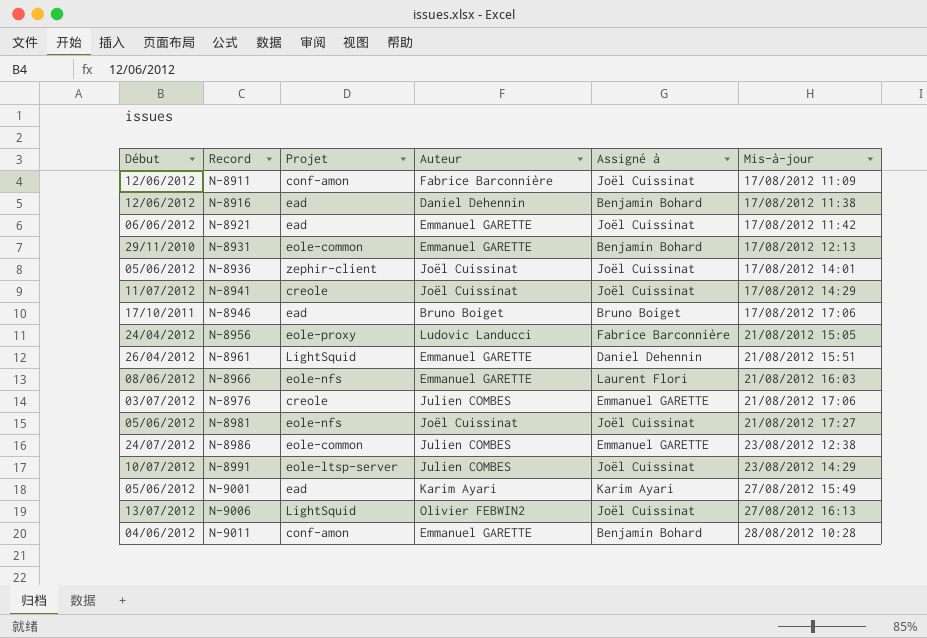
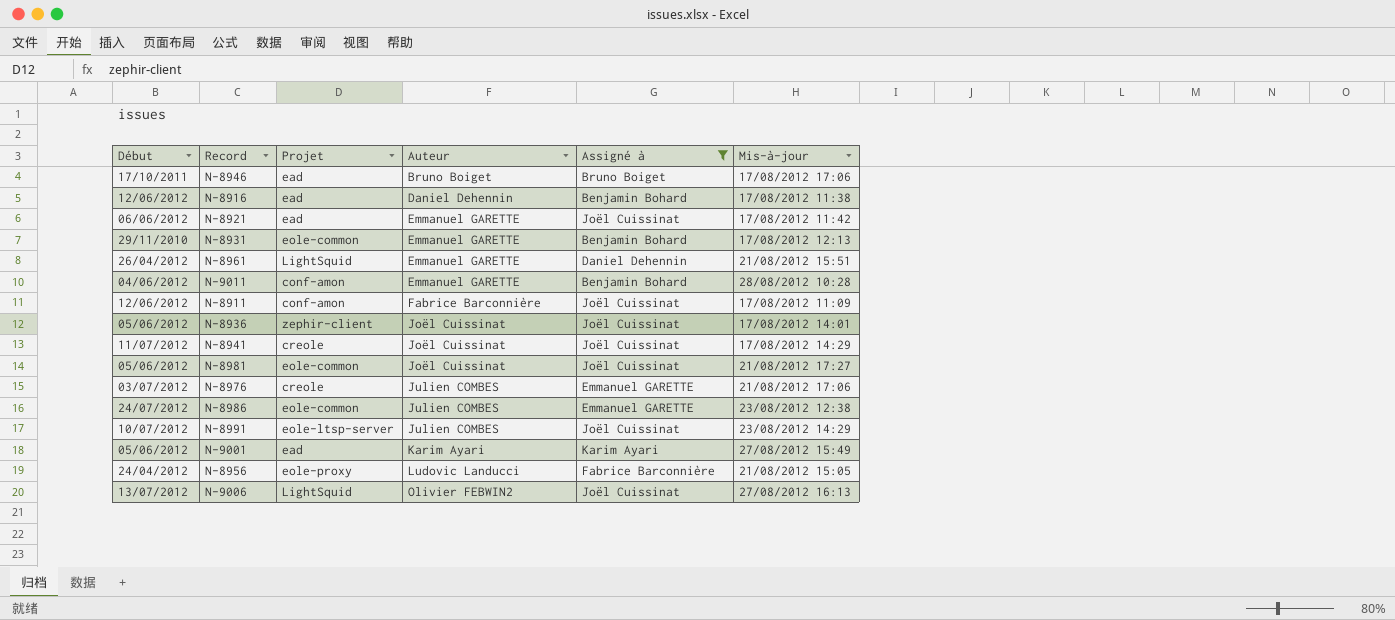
filter: none -> Assigné à != Laurent Flori
row order: Record ascending -> Auteur ascending
N-8981 | Projet: eole-nfs -> eole-common

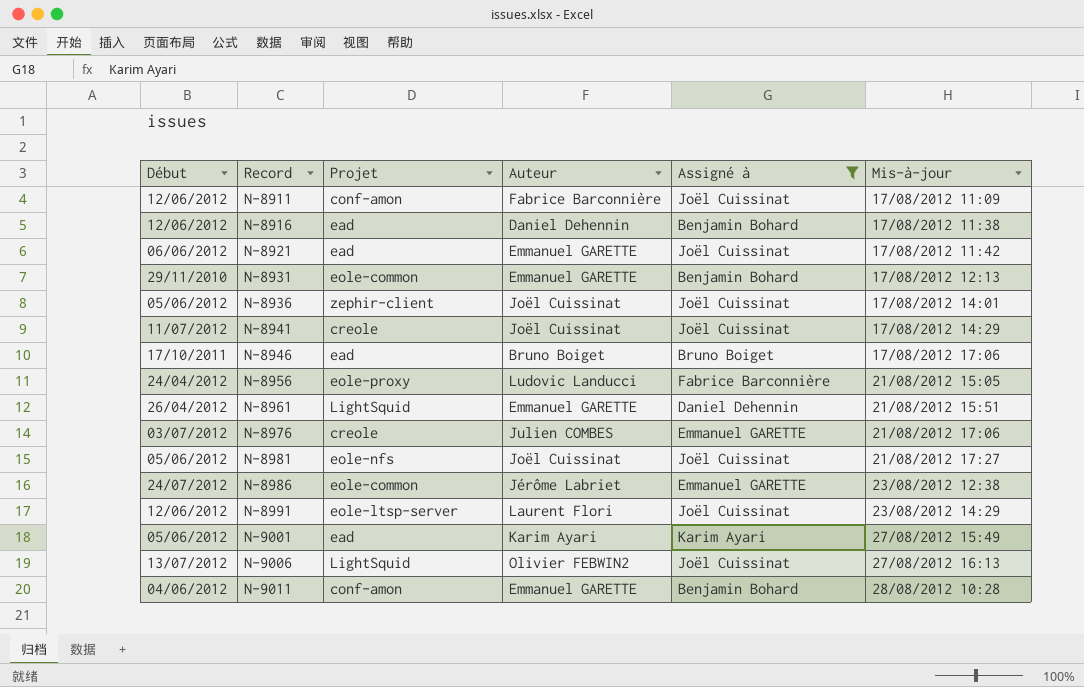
row order: Auteur ascending -> Record ascending
N-8981 | Projet: eole-common -> eole-nfs
N-8986 | Auteur: Julien COMBES -> Jérôme Labriet
N-8991 | Début: 10/07/2012 -> 12/06/2012
N-8991 | Auteur: Julien COMBES -> Laurent Flori

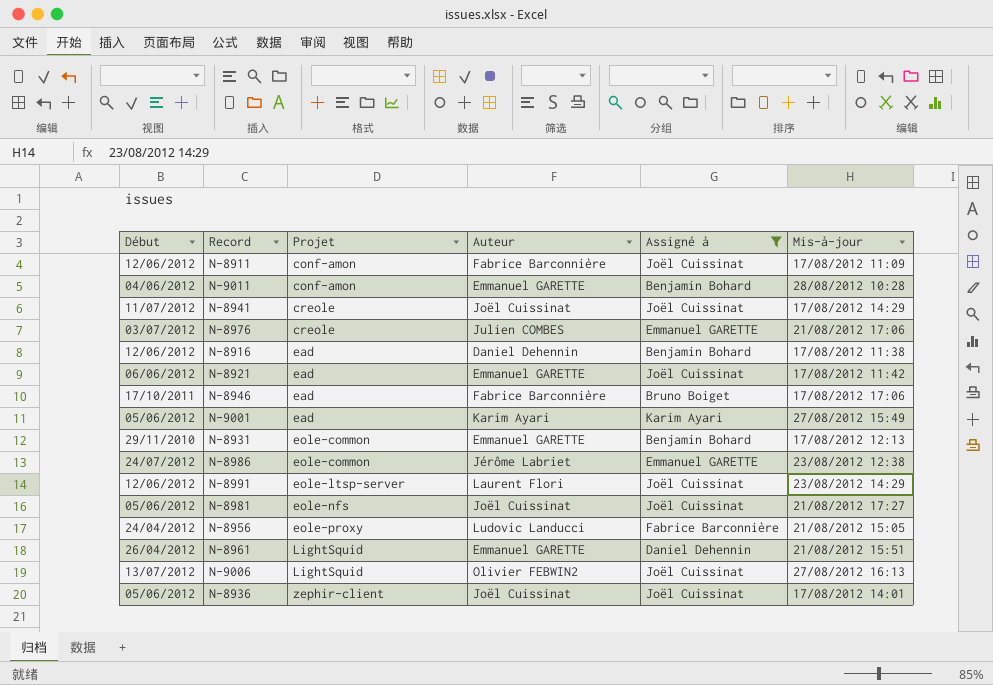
row order: Record ascending -> Projet ascending
N-8946 | Auteur: Bruno Boiget -> Fabrice Barconnière

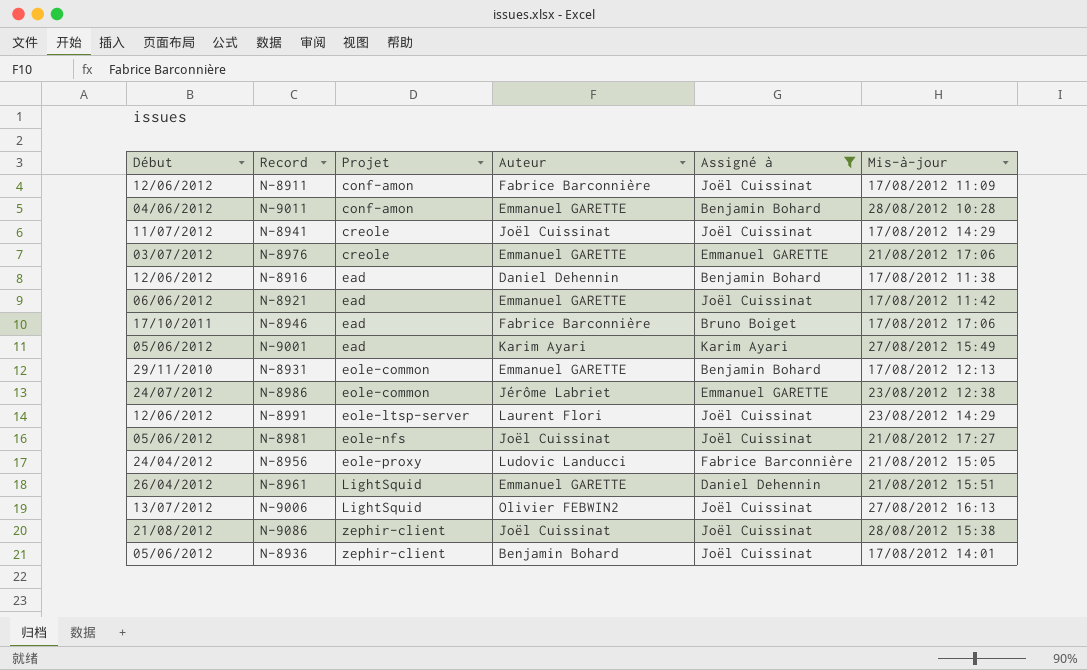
N-8976 | Auteur: Julien COMBES -> Emmanuel GARETTE
row N-9086: none -> 21/08/2012 | zephir-client | Joël Cuissinat | Joël Cuissinat | 28/08/2012 15:38
N-8936 | Auteur: Joël Cuissinat -> Benjamin Bohard

